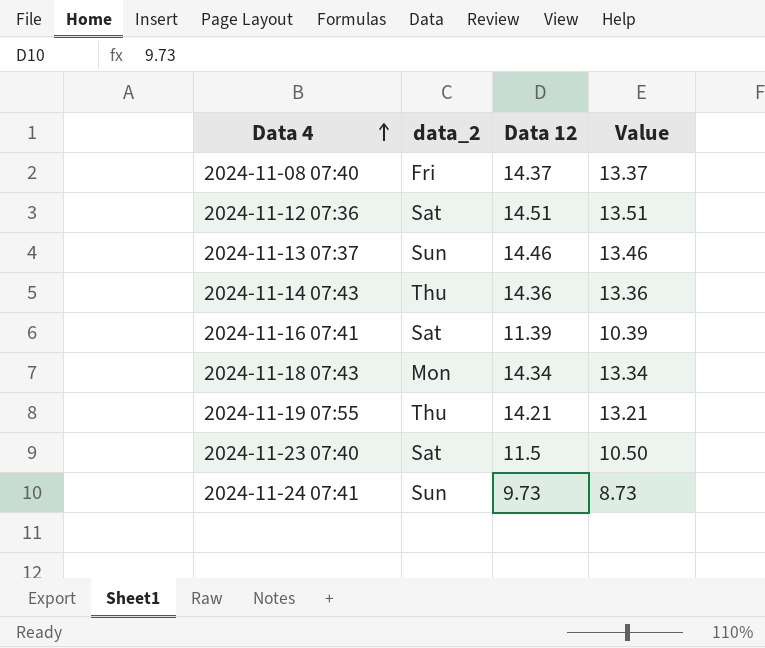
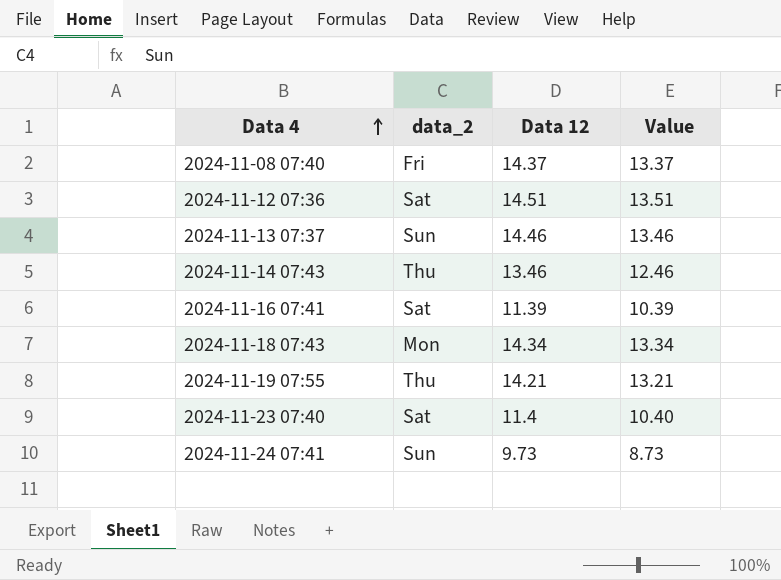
2024-11-14 07:43 | Data 12: 14.36 -> 13.46
2024-11-14 07:43 | Value: 13.36 -> 12.46
2024-11-23 07:40 | Data 12: 11.5 -> 11.4
2024-11-23 07:40 | Value: 10.50 -> 10.40

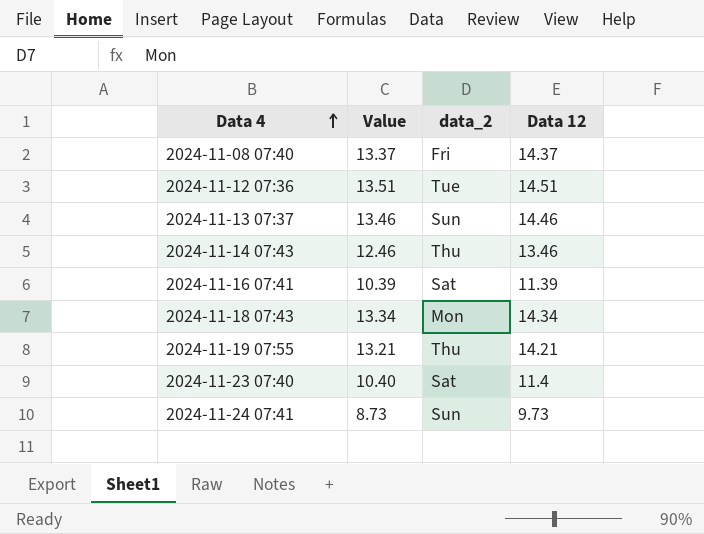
column Value | position: 4 -> 2
2024-11-12 07:36 | data_2: Sat -> Tue

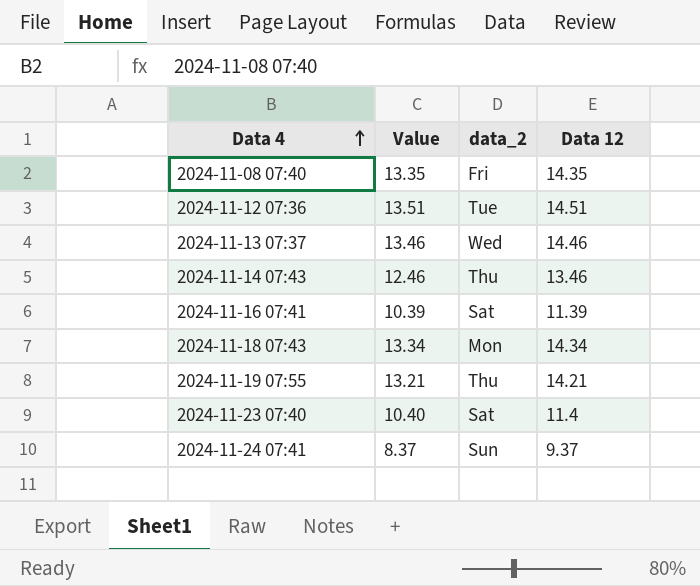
2024-11-08 07:40 | Value: 13.37 -> 13.35
2024-11-08 07:40 | Data 12: 14.37 -> 14.35
2024-11-13 07:37 | data_2: Sun -> Wed
2024-11-24 07:41 | Value: 8.73 -> 8.37
2024-11-24 07:41 | Data 12: 9.73 -> 9.37

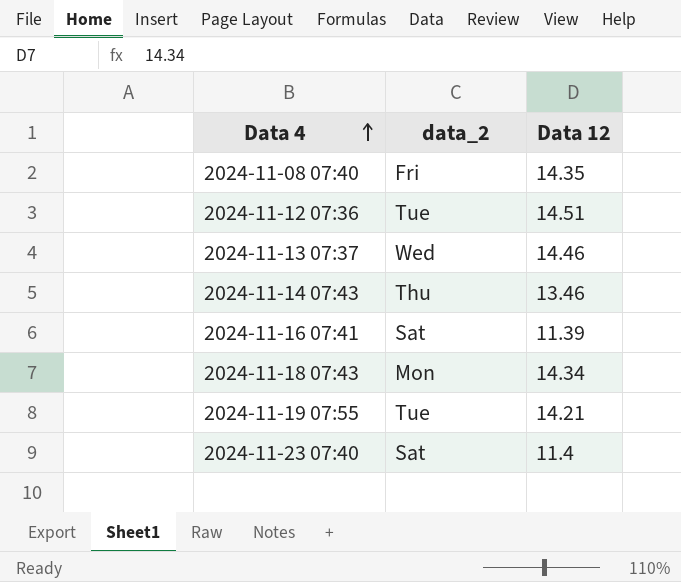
column Value | formula: [Data 12] - 1 -> none
row 2024-11-24 07:41: 8.37 | Sun | 9.37 -> none
2024-11-19 07:55 | data_2: Thu -> Tue

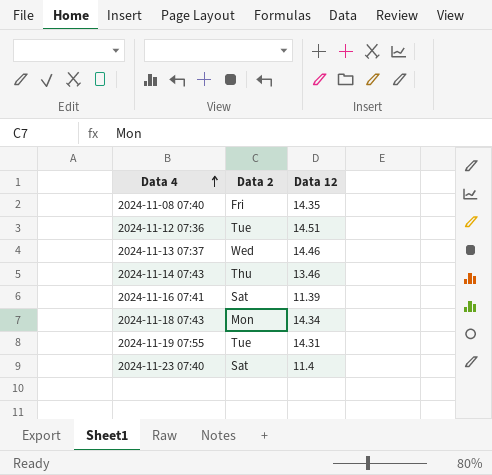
column name: data_2 -> Data 2
2024-11-19 07:55 | Data 12: 14.21 -> 14.31

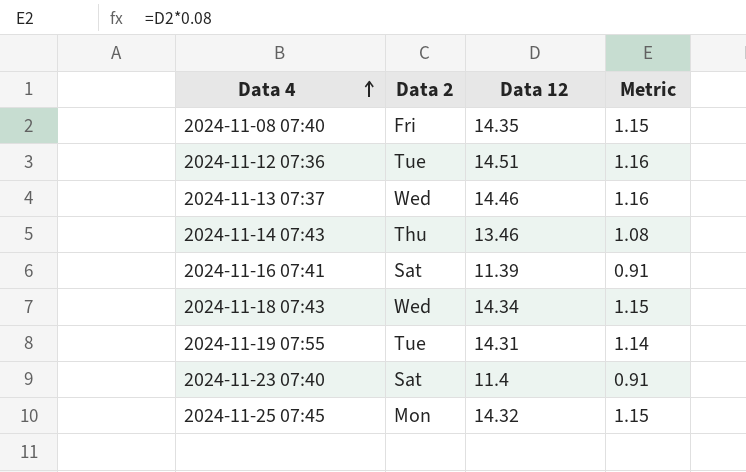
column Metric | formula: none -> [Data 12] * 0.08
2024-11-18 07:43 | Data 2: Mon -> Wed
row 2024-11-25 07:45: none -> Mon | 14.32 | 1.15

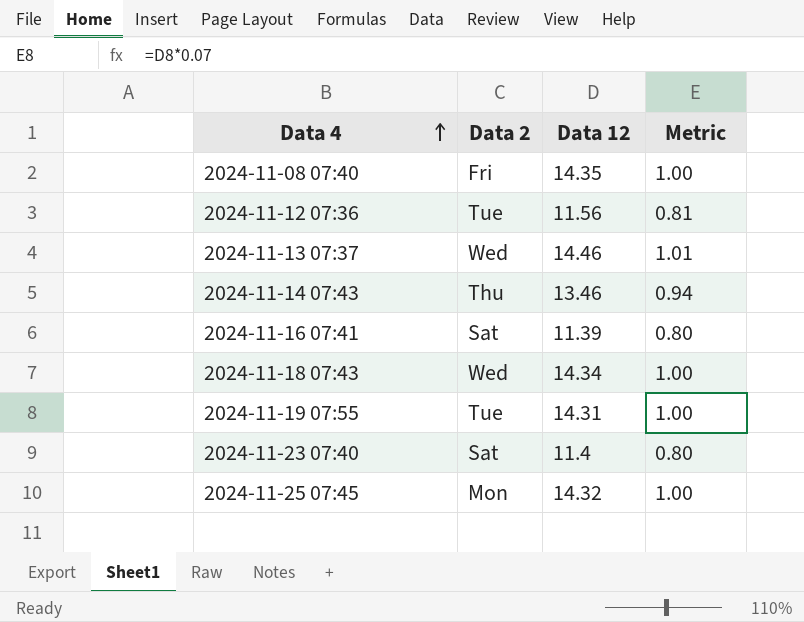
column Metric | formula: [Data 12] * 0.08 -> [Data 12] * 0.07
2024-11-12 07:36 | Data 12: 14.51 -> 11.56

